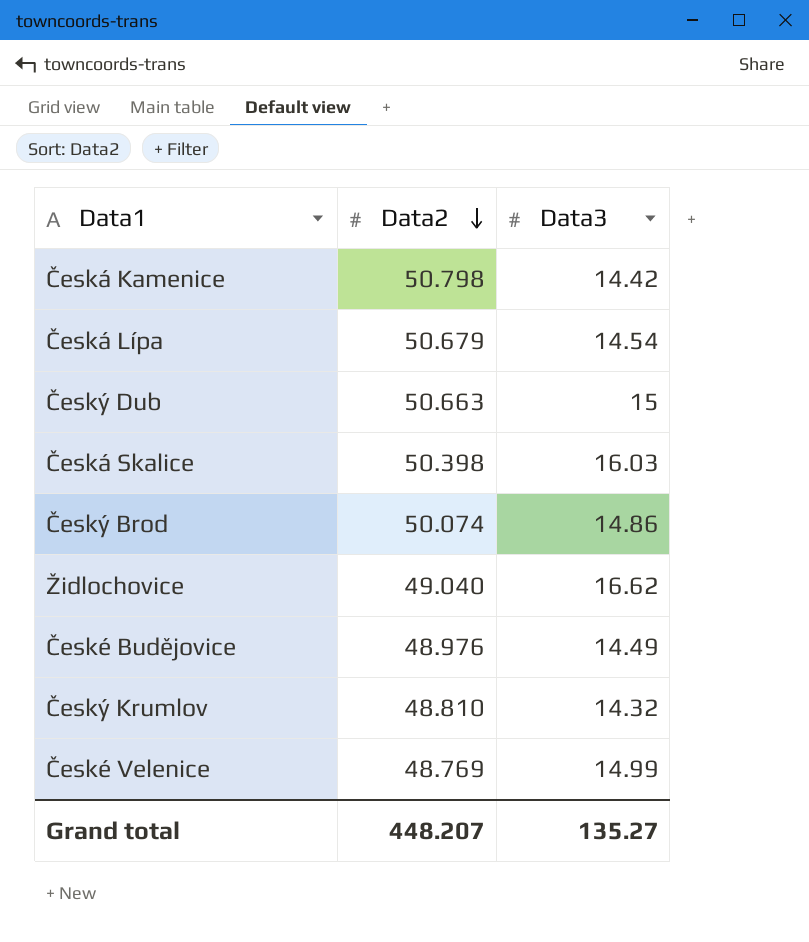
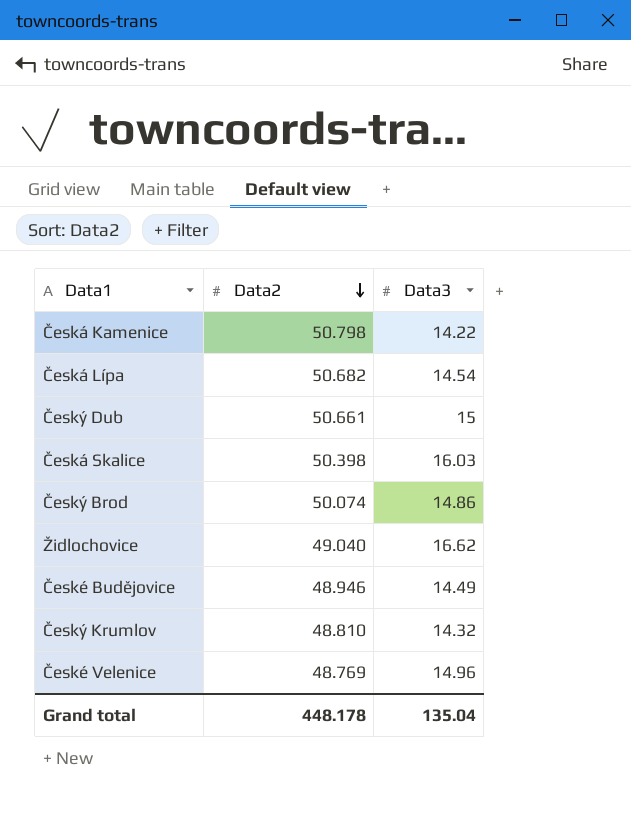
Česká Kamenice | Data3: 14.42 -> 14.22
Česká Lípa | Data2: 50.679 -> 50.682
Český Dub | Data2: 50.663 -> 50.661
České Budějovice | Data2: 48.976 -> 48.946
České Velenice | Data3: 14.99 -> 14.96
Grand total | Data2: 448.207 -> 448.178
Grand total | Data3: 135.27 -> 135.04

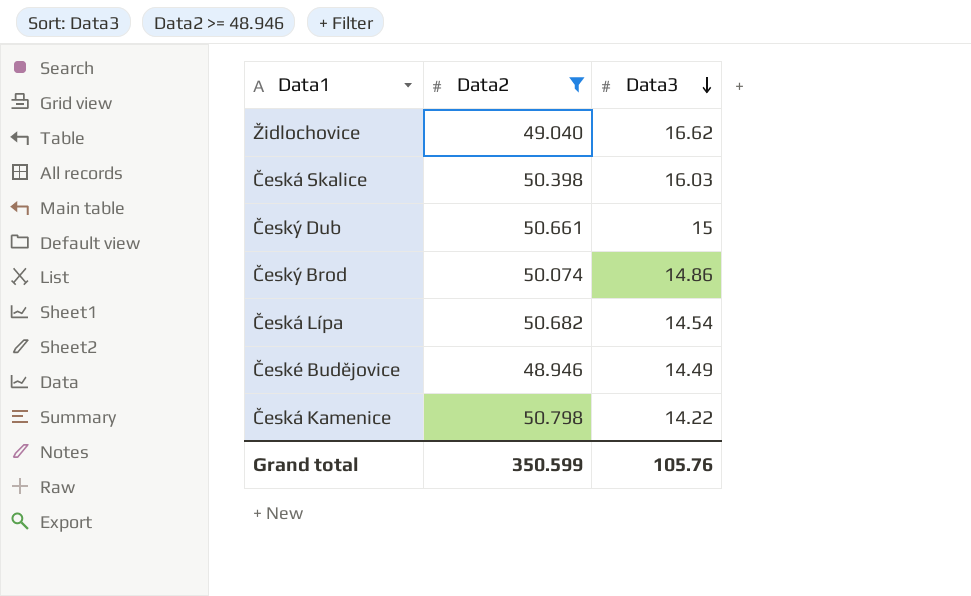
filter: none -> Data2 >= 48.946
row order: Data2 descending -> Data3 descending
Grand total | Data2: 448.178 -> 350.599
Grand total | Data3: 135.04 -> 105.76

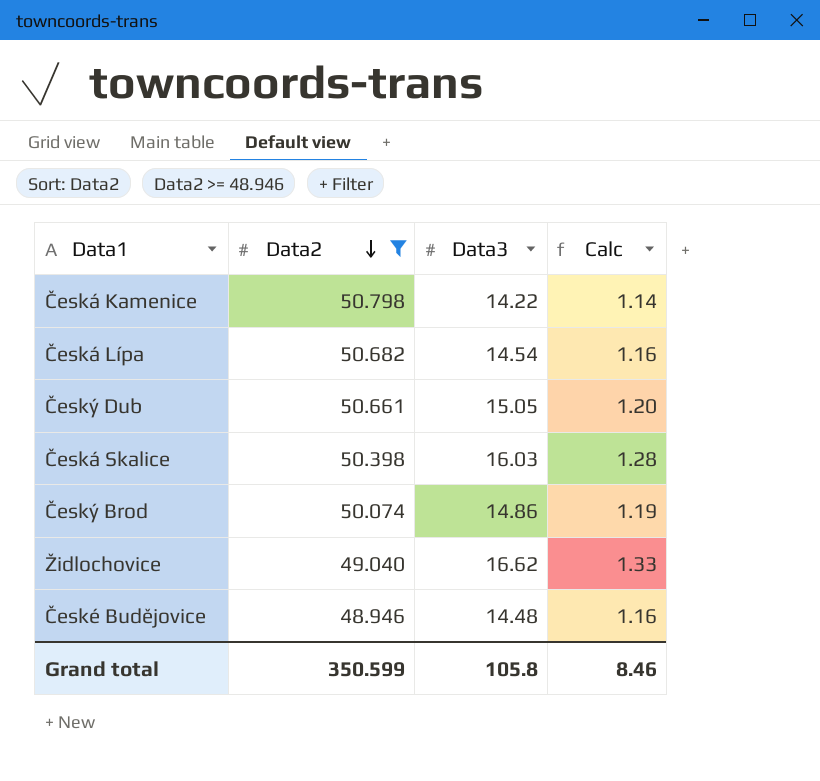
row order: Data3 descending -> Data2 descending
column Calc | formula: none -> [Data3] * 0.08
Český Dub | Data3: 15 -> 15.05
České Budějovice | Data3: 14.49 -> 14.48
Grand total | Data3: 105.76 -> 105.8

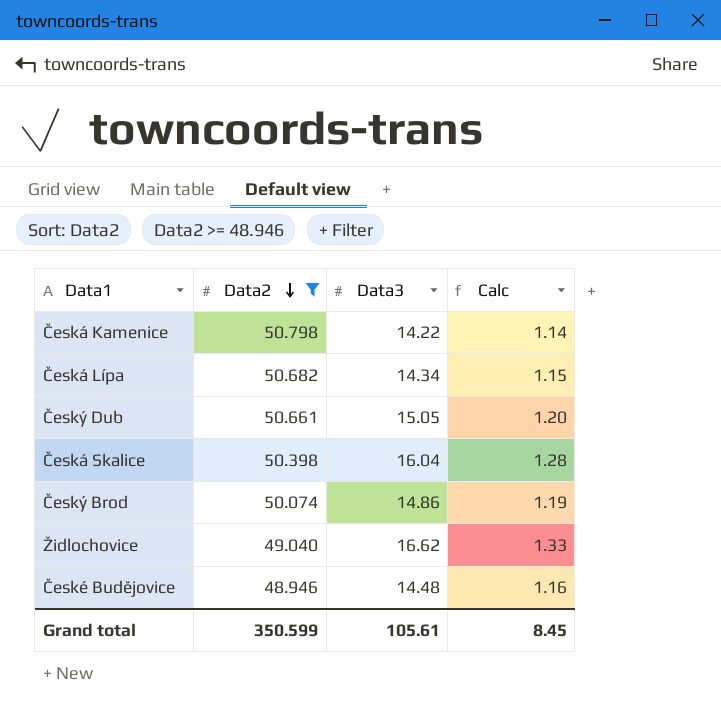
Česká Lípa | Data3: 14.54 -> 14.34
Česká Lípa | Calc: 1.16 -> 1.15
Česká Skalice | Data3: 16.03 -> 16.04
Grand total | Data3: 105.8 -> 105.61
Grand total | Calc: 8.46 -> 8.45

